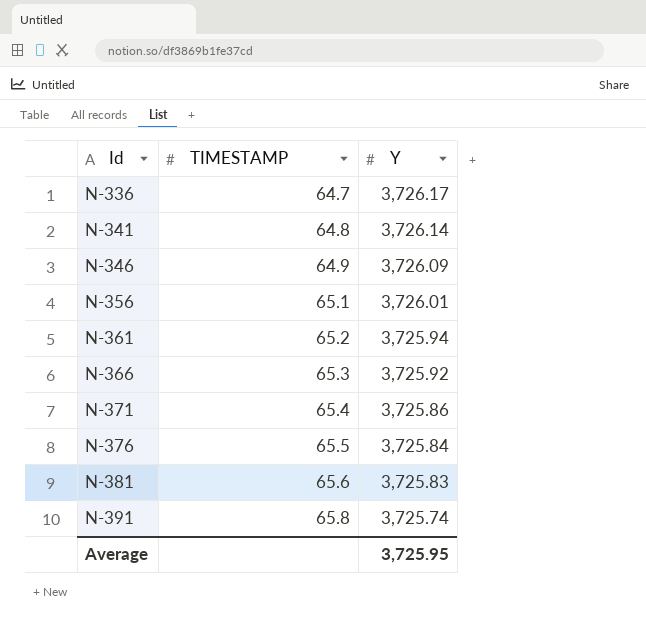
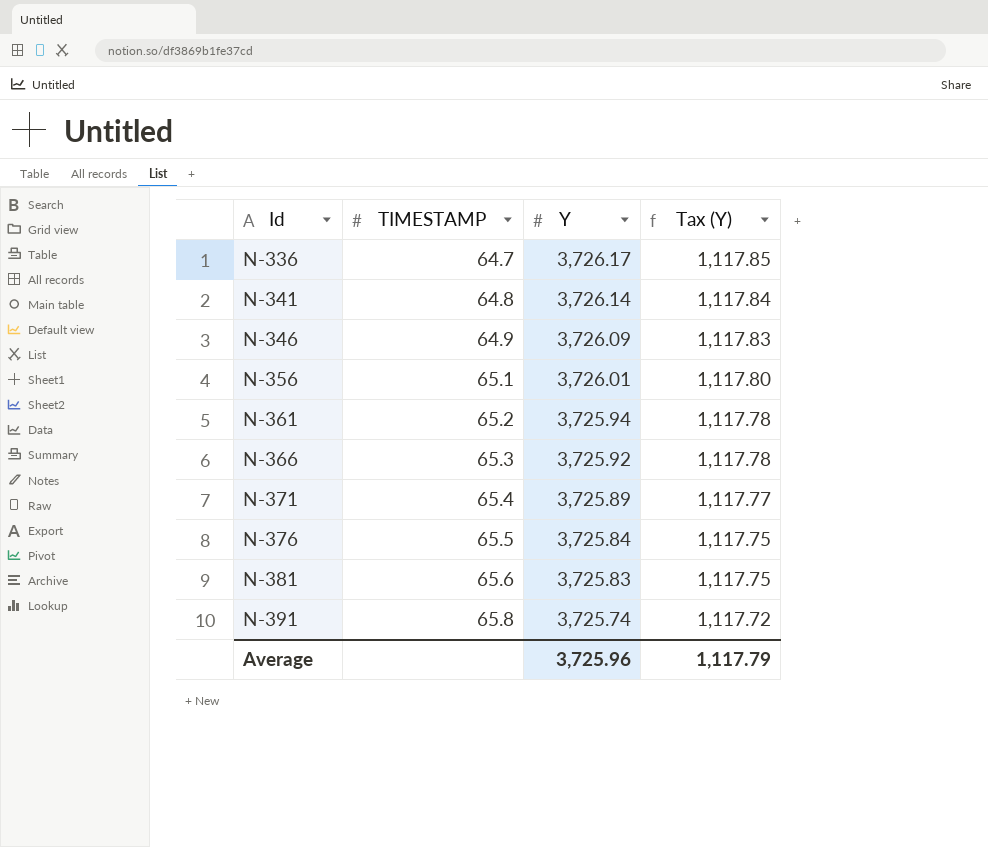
column Tax (Y) | formula: none -> [Y] * 0.3
N-371 | Y: 3,725.86 -> 3,725.89
Average | Y: 3,725.95 -> 3,725.96

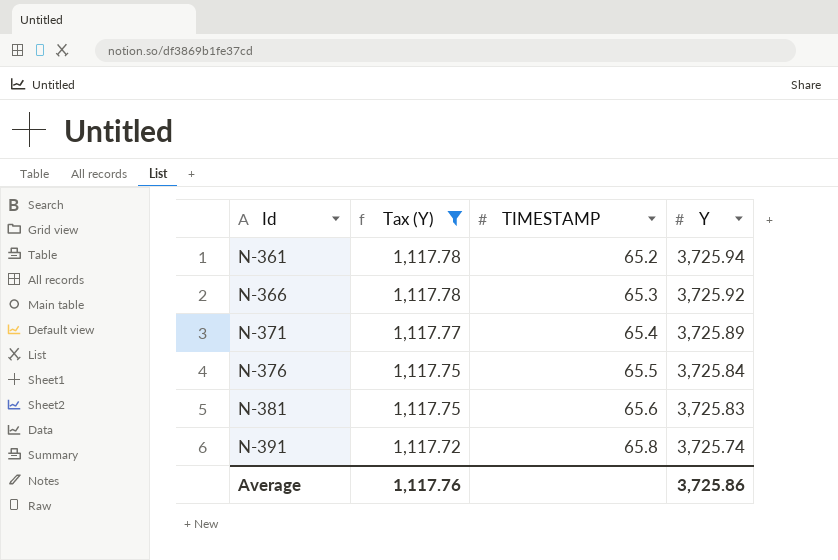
filter: none -> Tax (Y) <= 1,117.78
column Tax (Y) | position: 4 -> 2
Average | Tax (Y): 1,117.79 -> 1,117.76
Average | Y: 3,725.96 -> 3,725.86

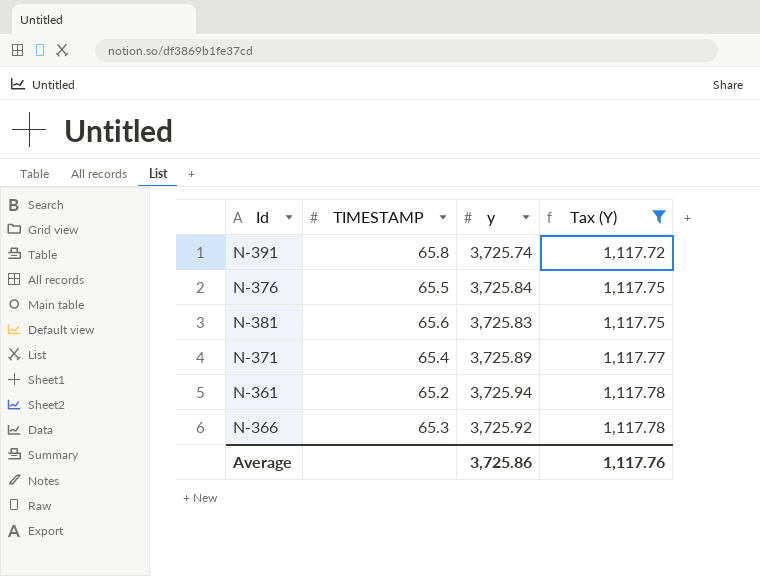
row order: Id ascending -> Tax (Y) ascending
column name: Y -> y
column Tax (Y) | position: 2 -> 4

